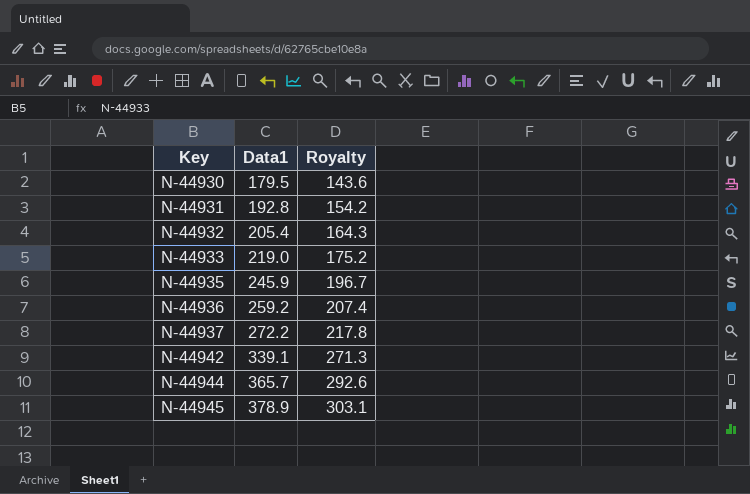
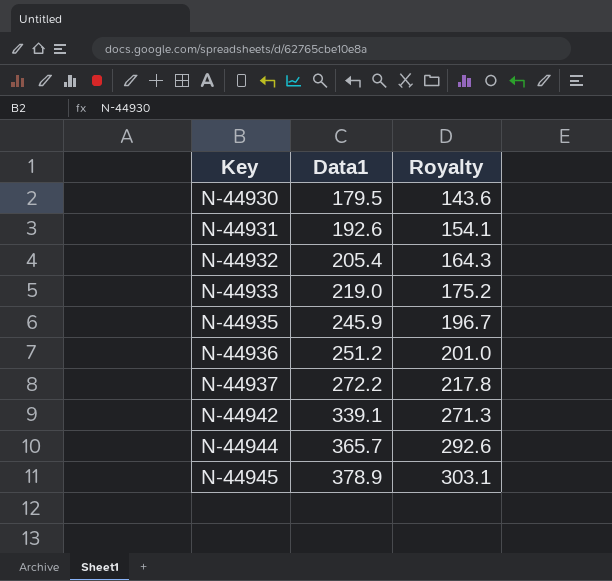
N-44931 | Data1: 192.8 -> 192.6
N-44931 | Royalty: 154.2 -> 154.1
N-44936 | Data1: 259.2 -> 251.2
N-44936 | Royalty: 207.4 -> 201.0

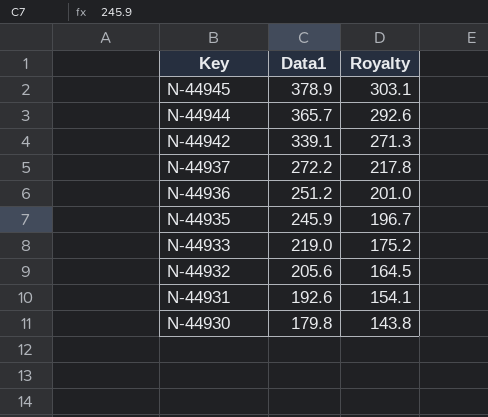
row order: Key ascending -> Key descending
N-44932 | Data1: 205.4 -> 205.6
N-44932 | Royalty: 164.3 -> 164.5
N-44930 | Data1: 179.5 -> 179.8
N-44930 | Royalty: 143.6 -> 143.8

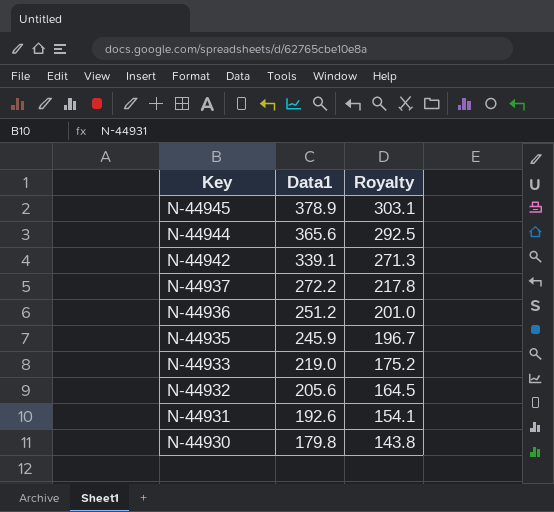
N-44944 | Data1: 365.7 -> 365.6
N-44944 | Royalty: 292.6 -> 292.5

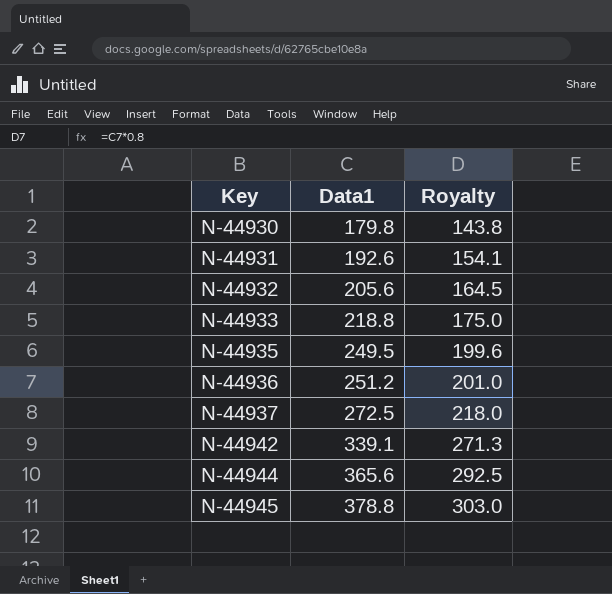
row order: Key descending -> Key ascending
N-44933 | Data1: 219.0 -> 218.8
N-44933 | Royalty: 175.2 -> 175.0
N-44935 | Data1: 245.9 -> 249.5
N-44935 | Royalty: 196.7 -> 199.6
N-44937 | Data1: 272.2 -> 272.5
N-44937 | Royalty: 217.8 -> 218.0
N-44945 | Data1: 378.9 -> 378.8
N-44945 | Royalty: 303.1 -> 303.0

